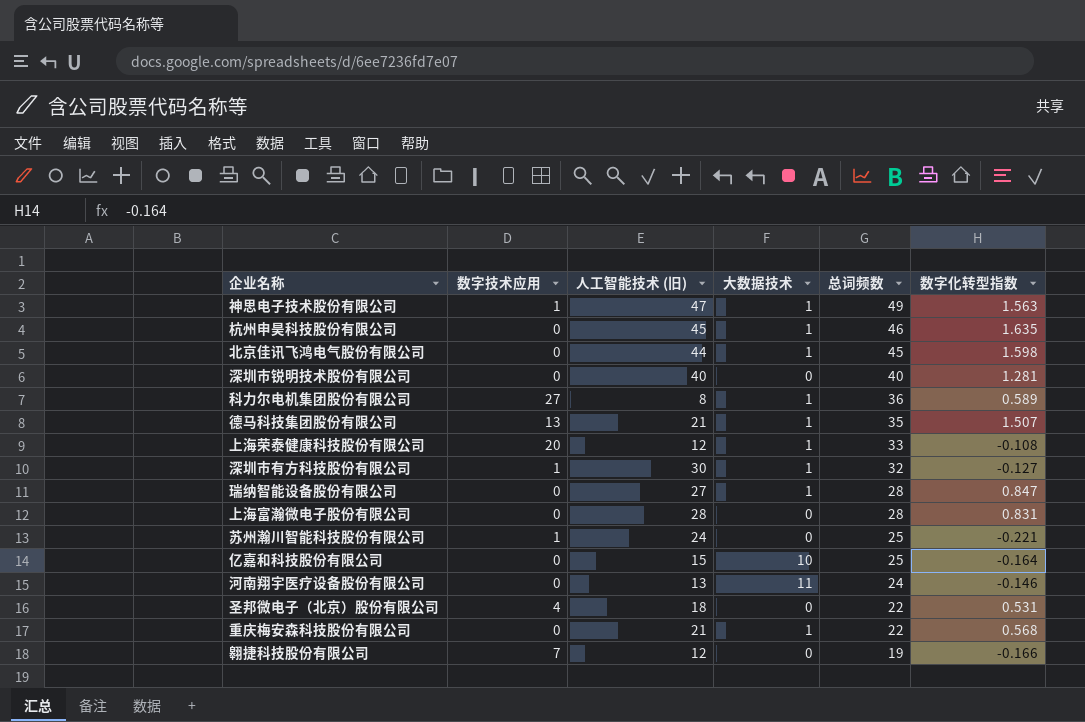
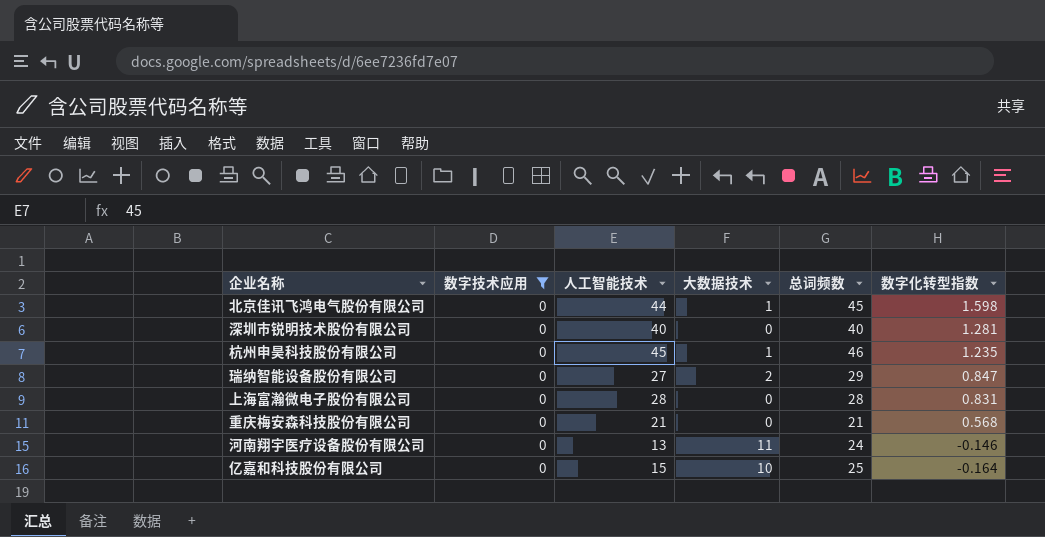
filter: none -> 数字技术应用 = 0
row order: 总词频数 descending -> 数字化转型指数 descending
column name: 人工智能技术 (旧) -> 人工智能技术
杭州申昊科技股份有限公司 | 数字化转型指数: 1.635 -> 1.235
瑞纳智能设备股份有限公司 | 大数据技术: 1 -> 2
瑞纳智能设备股份有限公司 | 总词频数: 28 -> 29
重庆梅安森科技股份有限公司 | 大数据技术: 1 -> 0
重庆梅安森科技股份有限公司 | 总词频数: 22 -> 21

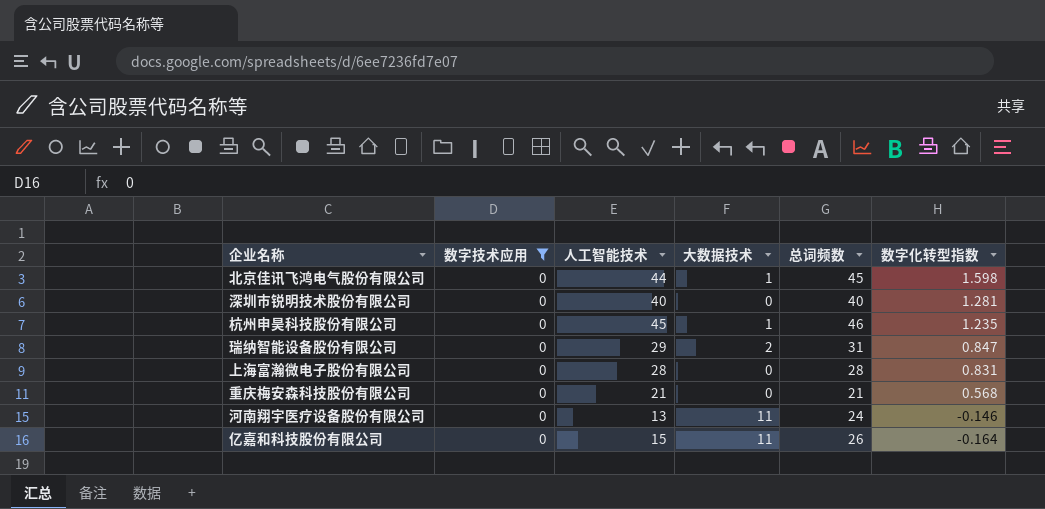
瑞纳智能设备股份有限公司 | 人工智能技术: 27 -> 29
瑞纳智能设备股份有限公司 | 总词频数: 29 -> 31
亿嘉和科技股份有限公司 | 大数据技术: 10 -> 11
亿嘉和科技股份有限公司 | 总词频数: 25 -> 26

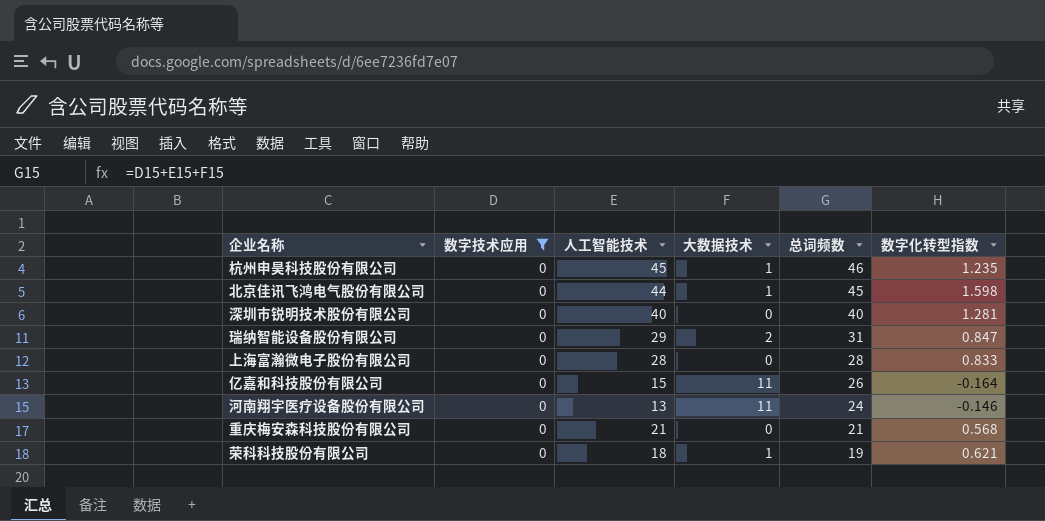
row order: 数字化转型指数 descending -> 总词频数 descending
上海富瀚微电子股份有限公司 | 数字化转型指数: 0.831 -> 0.833
row 荣科科技股份有限公司: none -> 0 | 18 | 1 | 19 | 0.621

